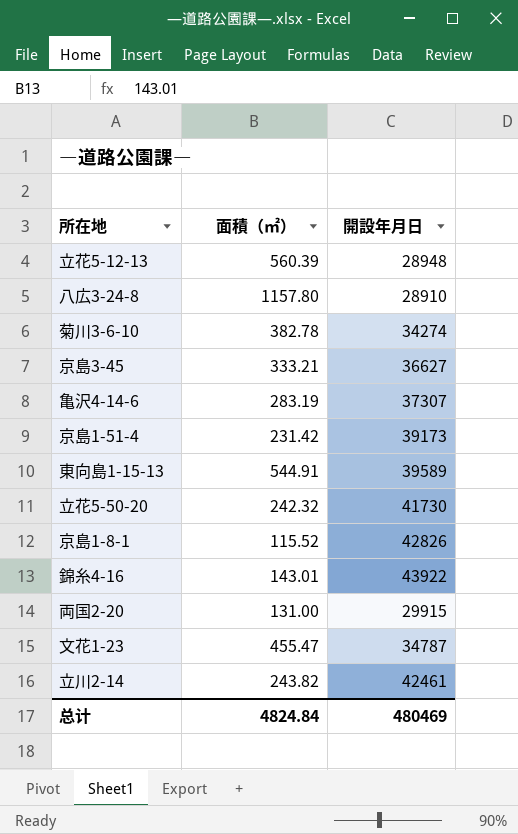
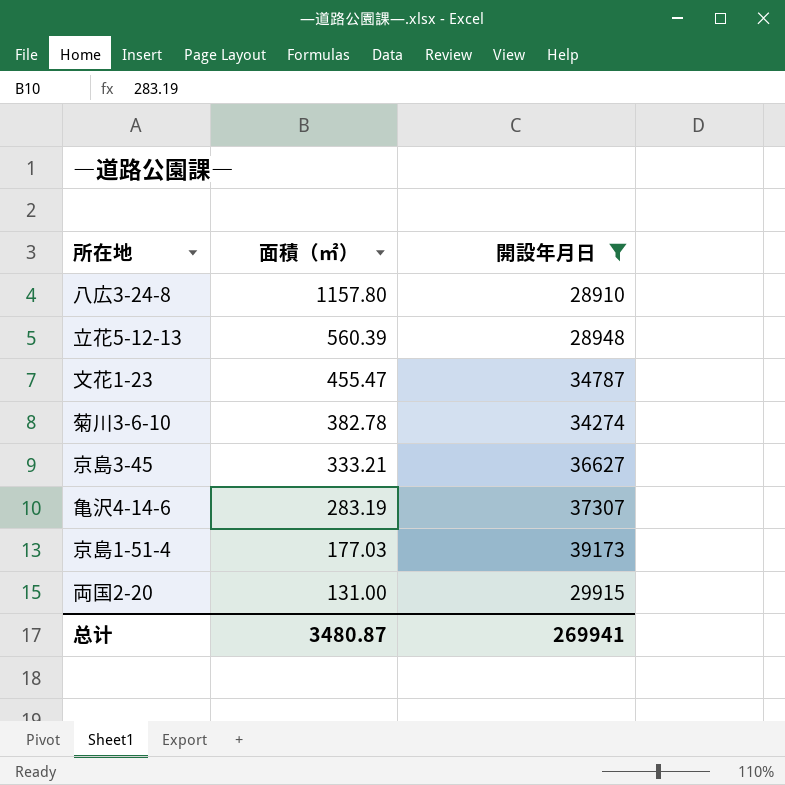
filter: none -> 開設年月日 <= 39173
row order: none -> 面積（㎡） descending
京島1-51-4 | 面積（㎡）: 231.42 -> 177.03
总计 | 面積（㎡）: 4824.84 -> 3480.87
总计 | 開設年月日: 480469 -> 269941

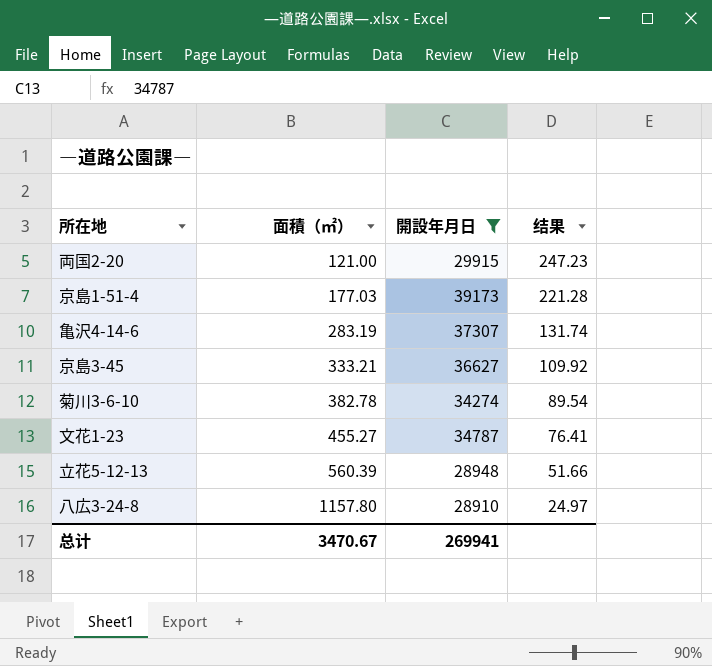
row order: 面積（㎡） descending -> 面積（㎡） ascending
column 结果 | formula: none -> [開設年月日] / [面積（㎡）]
両国2-20 | 面積（㎡）: 131.00 -> 121.00
文花1-23 | 面積（㎡）: 455.47 -> 455.27
总计 | 面積（㎡）: 3480.87 -> 3470.67

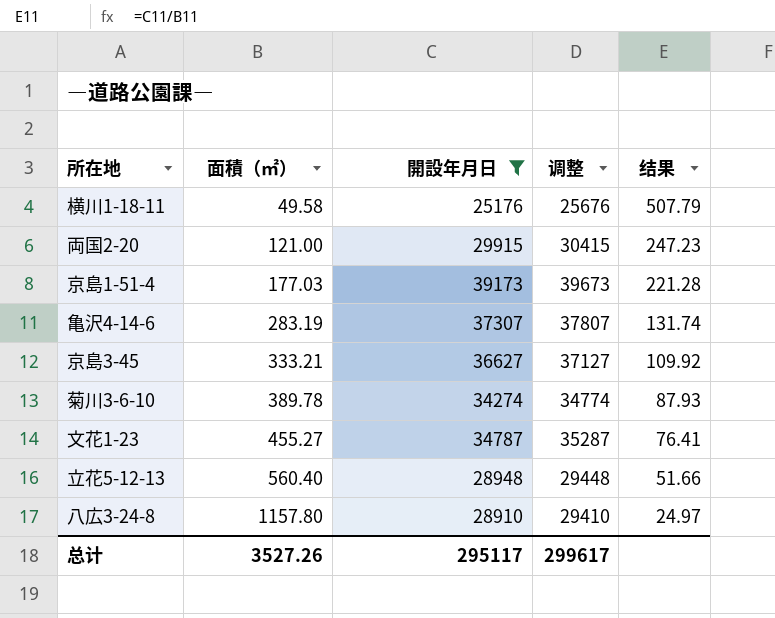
column 调整 | formula: none -> [開設年月日] + 500
row 横川1-18-11: none -> 49.58 | 25176 | 25676 | 507.79
菊川3-6-10 | 面積（㎡）: 382.78 -> 389.78
菊川3-6-10 | 结果: 89.54 -> 87.93
立花5-12-13 | 面積（㎡）: 560.39 -> 560.40
总计 | 面積（㎡）: 3470.67 -> 3527.26
总计 | 開設年月日: 269941 -> 295117

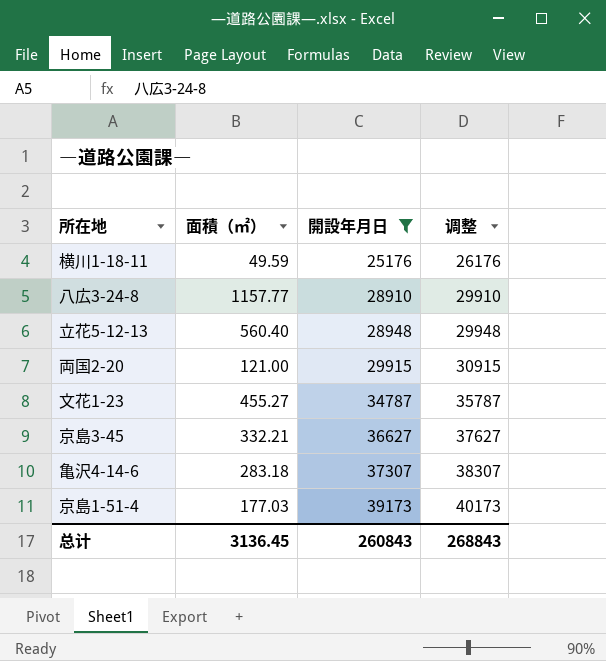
row order: 面積（㎡） ascending -> 開設年月日 ascending
column 结果 | formula: [開設年月日] / [面積（㎡）] -> none
column 调整 | formula: [開設年月日] + 500 -> [開設年月日] + 1000
row 菊川3-6-10: 389.78 | 34274 | 34774 | 87.93 -> none
横川1-18-11 | 面積（㎡）: 49.58 -> 49.59
八広3-24-8 | 面積（㎡）: 1157.80 -> 1157.77
京島3-45 | 面積（㎡）: 333.21 -> 332.21
亀沢4-14-6 | 面積（㎡）: 283.19 -> 283.18
总计 | 面積（㎡）: 3527.26 -> 3136.45
总计 | 開設年月日: 295117 -> 260843
总计 | 调整: 299617 -> 268843

